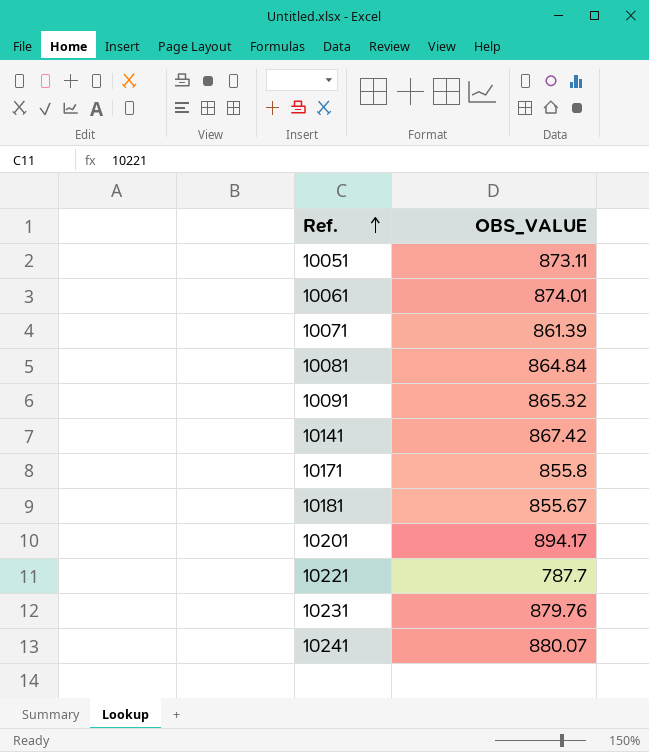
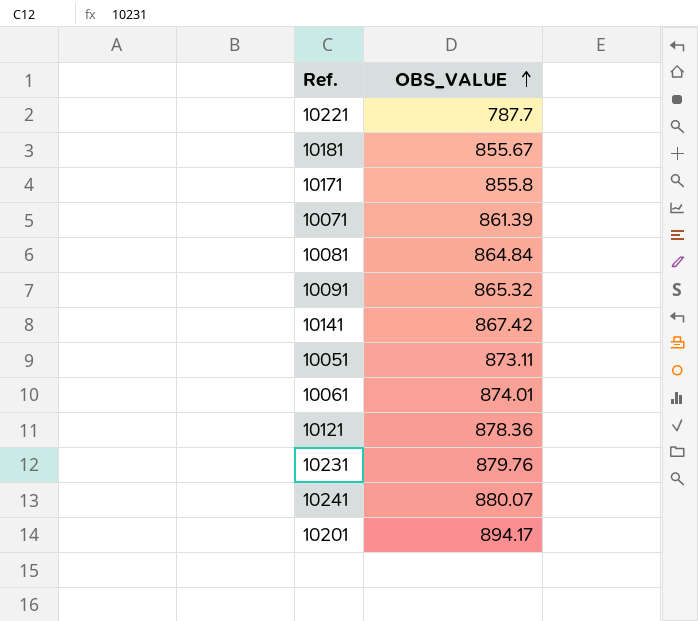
row order: Ref. ascending -> OBS_VALUE ascending
row 10121: none -> 878.36

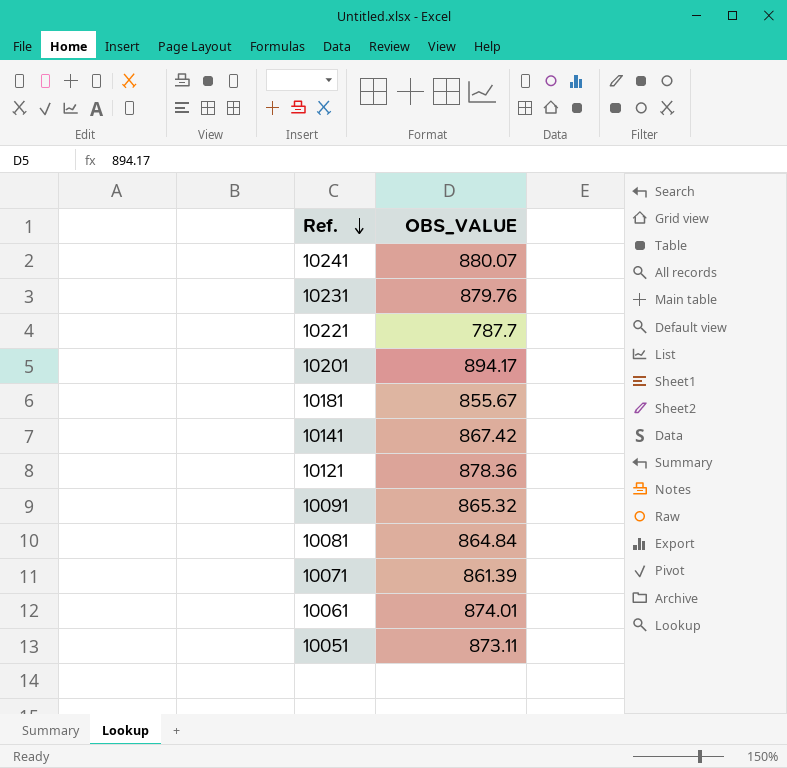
row order: OBS_VALUE ascending -> Ref. descending
row 10171: 855.8 -> none

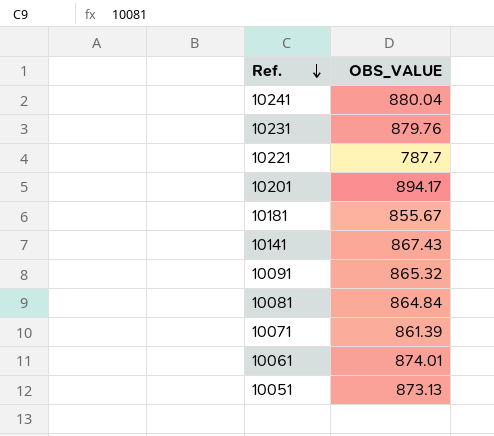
row 10121: 878.36 -> none
10241 | OBS_VALUE: 880.07 -> 880.04
10141 | OBS_VALUE: 867.42 -> 867.43
10051 | OBS_VALUE: 873.11 -> 873.13

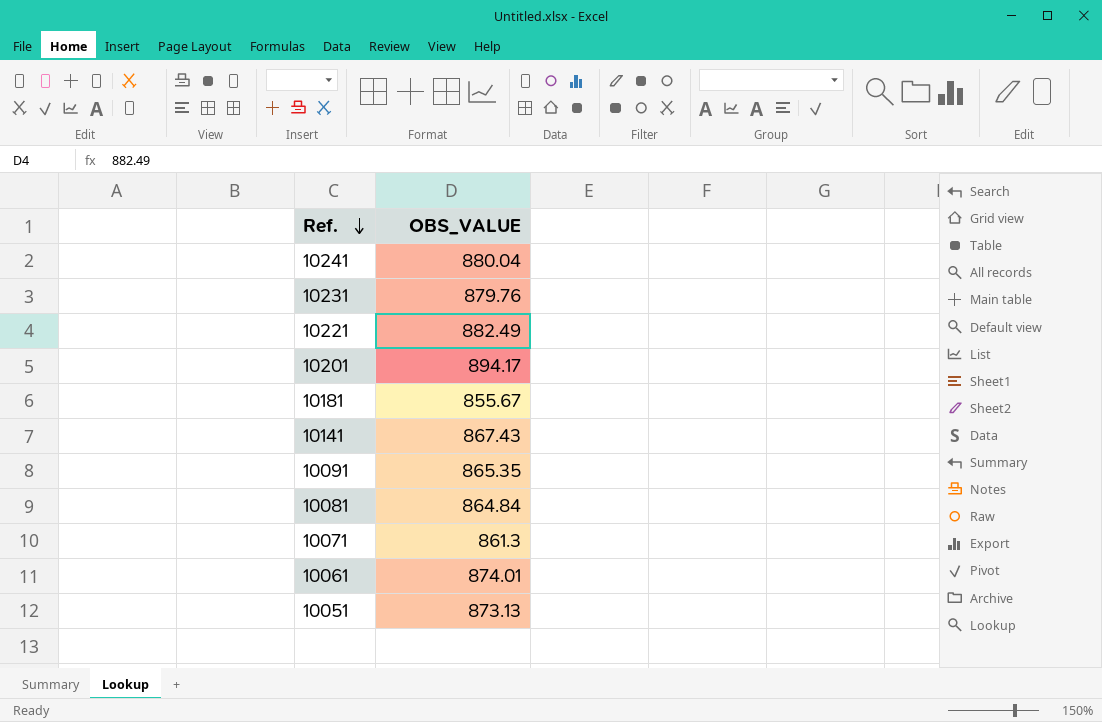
10221 | OBS_VALUE: 787.7 -> 882.49
10091 | OBS_VALUE: 865.32 -> 865.35
10071 | OBS_VALUE: 861.39 -> 861.3

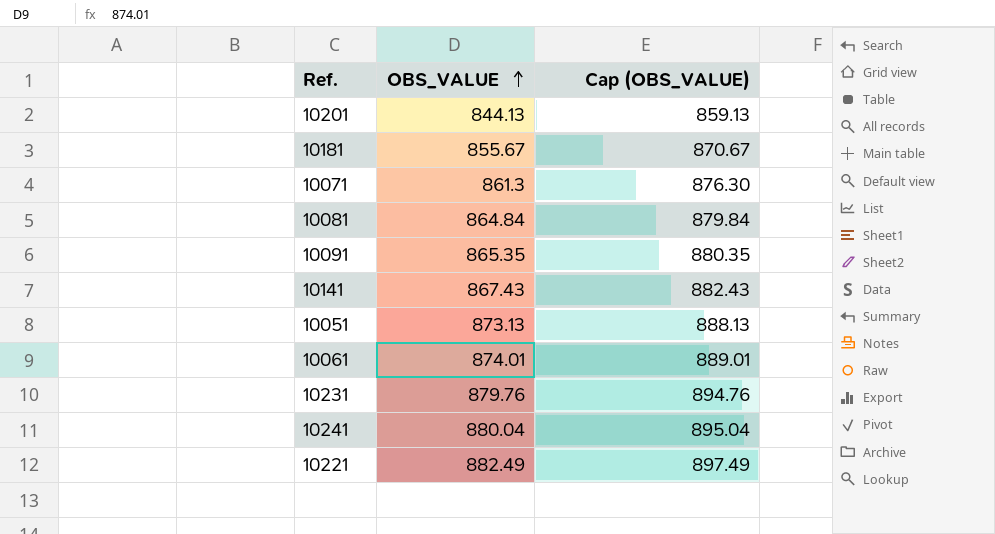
row order: Ref. descending -> OBS_VALUE ascending
column Cap (OBS_VALUE) | formula: none -> [OBS_VALUE] + 15
10201 | OBS_VALUE: 894.17 -> 844.13

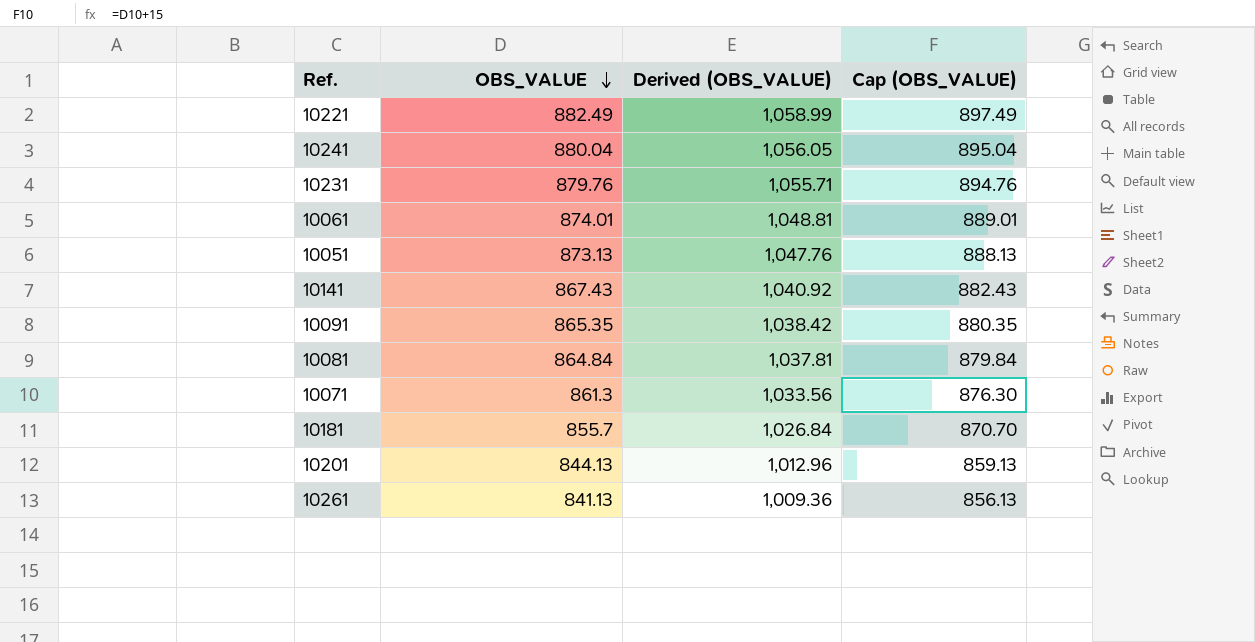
row order: OBS_VALUE ascending -> OBS_VALUE descending
column Derived (OBS_VALUE) | formula: none -> [OBS_VALUE] * 1.2
10181 | OBS_VALUE: 855.67 -> 855.7
10181 | Cap (OBS_VALUE): 870.67 -> 870.70
row 10261: none -> 841.13 | 1,009.36 | 856.13

